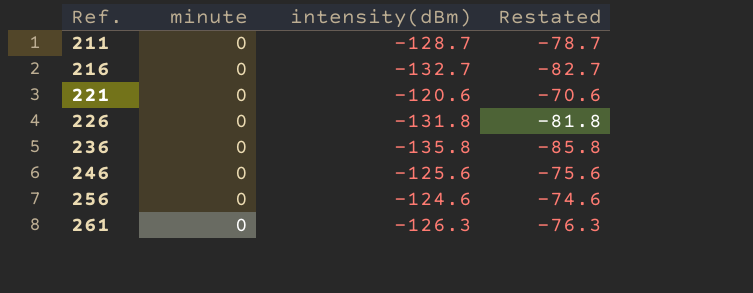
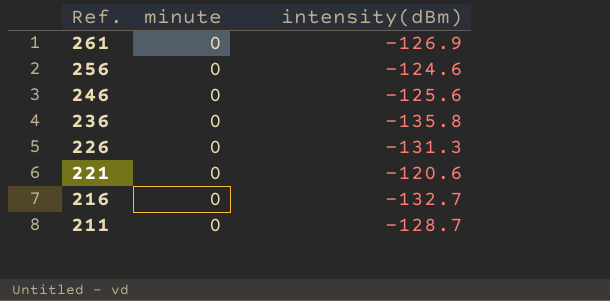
row order: Ref. ascending -> Ref. descending
column Restated | formula: [intensity(dBm)] + 50 -> none
261 | intensity(dBm): -126.3 -> -126.9
226 | intensity(dBm): -131.8 -> -131.3

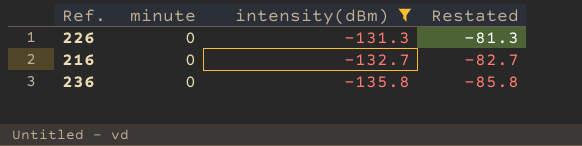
filter: none -> intensity(dBm) <= -131.3
row order: Ref. descending -> intensity(dBm) descending
column Restated | formula: none -> [intensity(dBm)] + 50

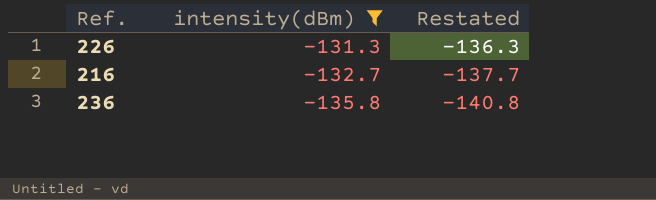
column minute | position: 2 -> none
column Restated | formula: [intensity(dBm)] + 50 -> [intensity(dBm)] - 5

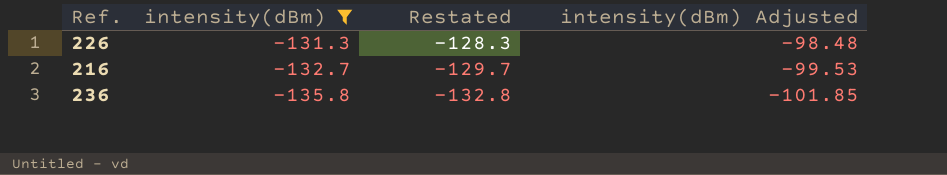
column Restated | formula: [intensity(dBm)] - 5 -> [intensity(dBm)] + 3
column intensity(dBm) Adjusted | formula: none -> [intensity(dBm)] * 0.75

